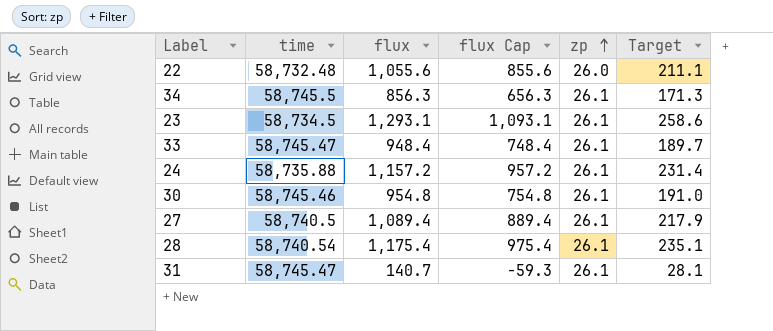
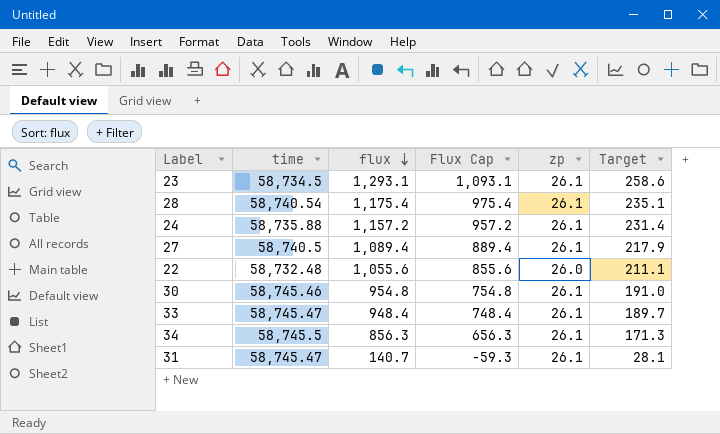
row order: zp ascending -> flux descending
column name: flux Cap -> Flux Cap

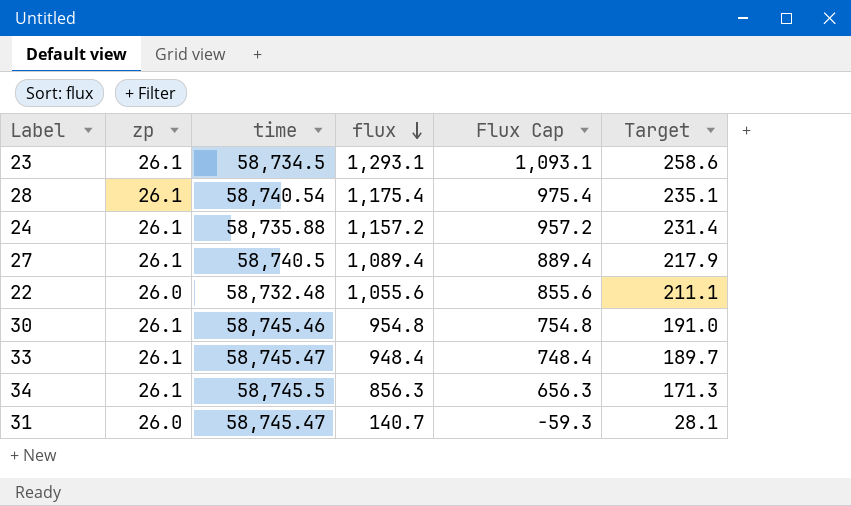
column zp | position: 5 -> 2
31 | zp: 26.1 -> 26.0

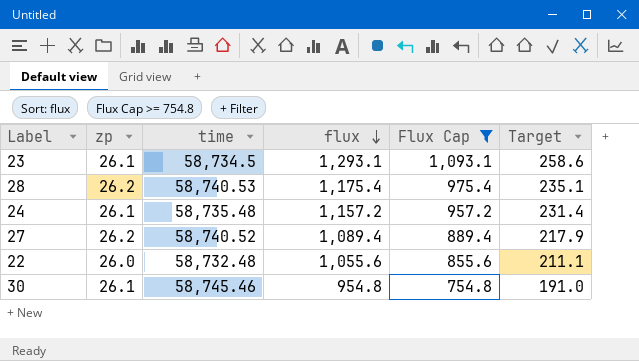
filter: none -> Flux Cap >= 754.8
28 | zp: 26.1 -> 26.2
28 | time: 58,740.54 -> 58,740.53
24 | time: 58,735.88 -> 58,735.48
27 | zp: 26.1 -> 26.2
27 | time: 58,740.5 -> 58,740.52

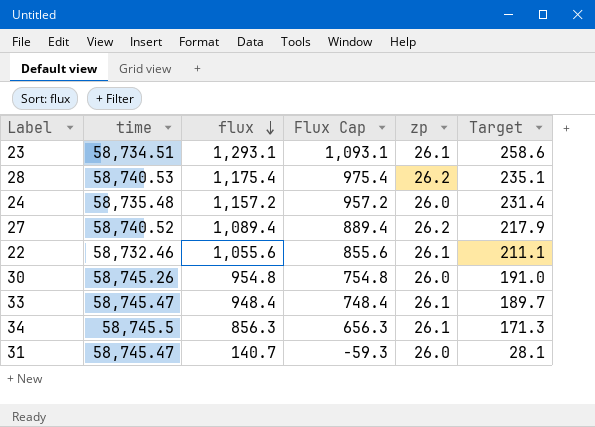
filter: Flux Cap >= 754.8 -> none
column zp | position: 2 -> 5
23 | time: 58,734.5 -> 58,734.51
24 | zp: 26.1 -> 26.0
22 | time: 58,732.48 -> 58,732.46
22 | zp: 26.0 -> 26.1
30 | time: 58,745.46 -> 58,745.26
30 | zp: 26.1 -> 26.0

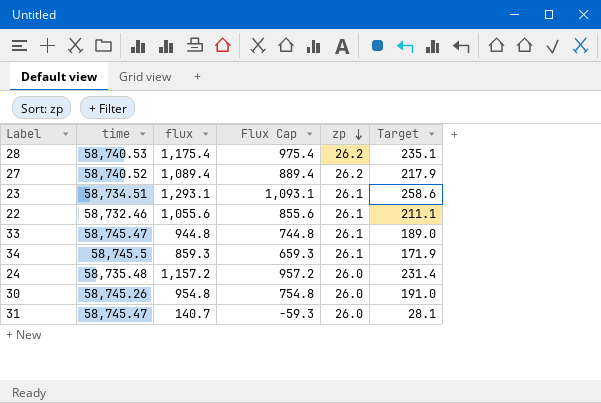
row order: flux descending -> zp descending
33 | flux: 948.4 -> 944.8
33 | Flux Cap: 748.4 -> 744.8
33 | Target: 189.7 -> 189.0
34 | flux: 856.3 -> 859.3
34 | Flux Cap: 656.3 -> 659.3
34 | Target: 171.3 -> 171.9

